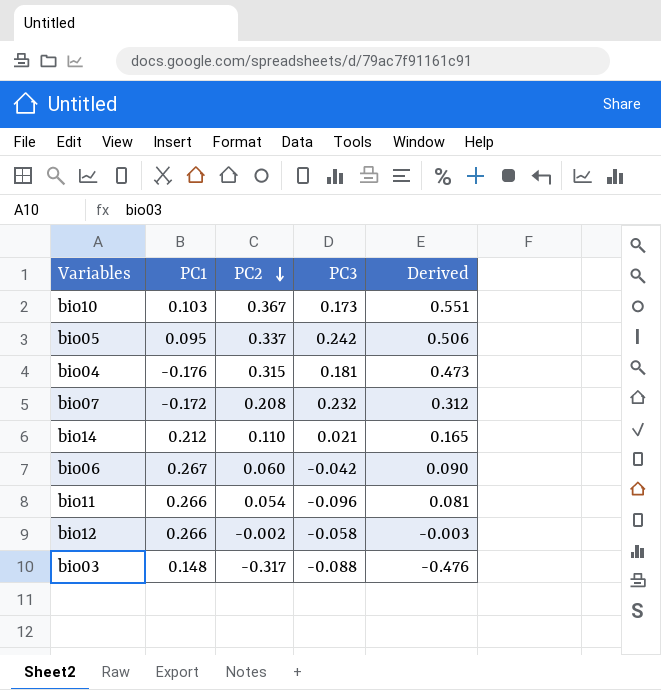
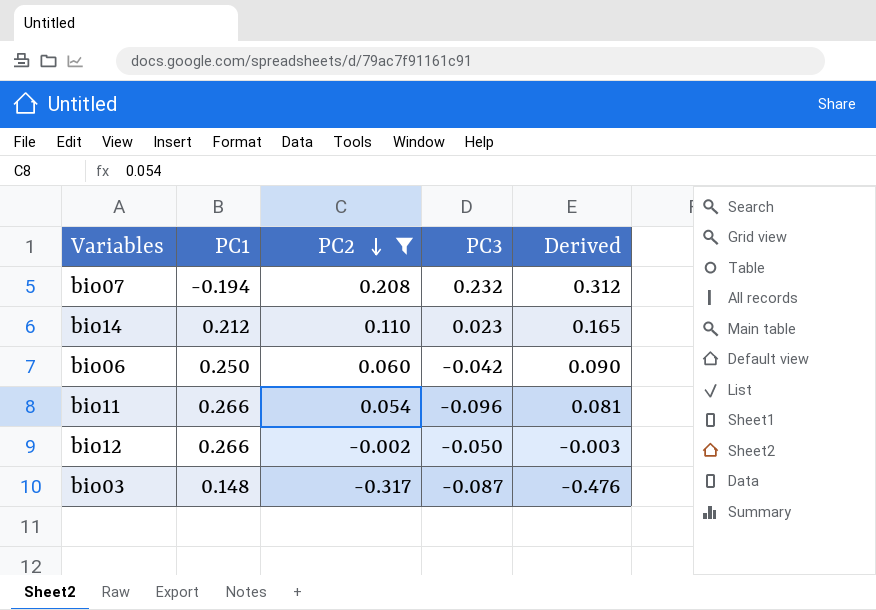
filter: none -> PC2 <= 0.208
bio07 | PC1: -0.172 -> -0.194
bio14 | PC3: 0.021 -> 0.023
bio06 | PC1: 0.267 -> 0.250
bio12 | PC3: -0.058 -> -0.050
bio03 | PC3: -0.088 -> -0.087

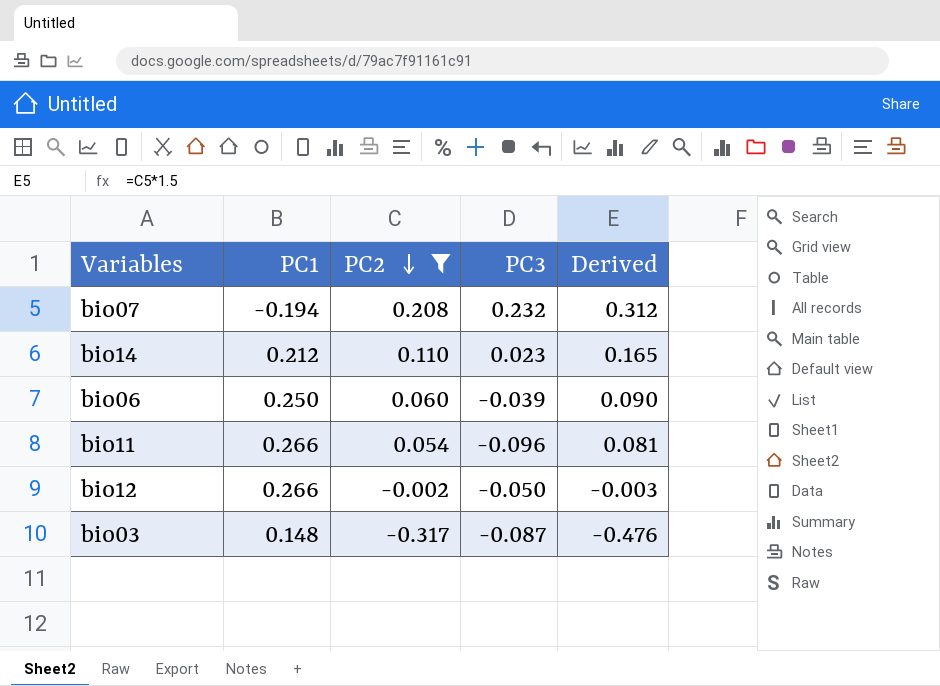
bio06 | PC3: -0.042 -> -0.039

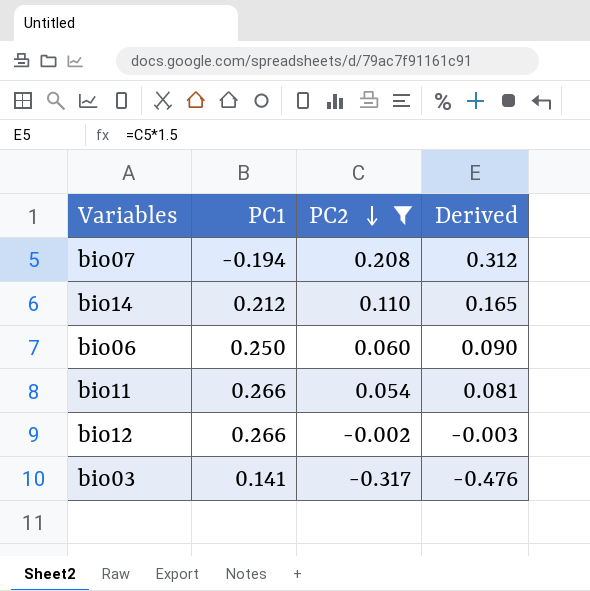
column PC3 | position: 4 -> none
bio03 | PC1: 0.148 -> 0.141

